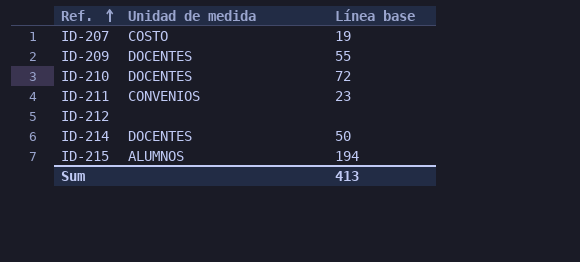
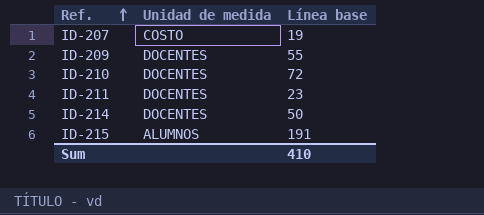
row ID-212: none | none -> none
ID-211 | Unidad de medida: CONVENIOS -> DOCENTES
ID-215 | Línea base: 194 -> 191
Sum | Línea base: 413 -> 410

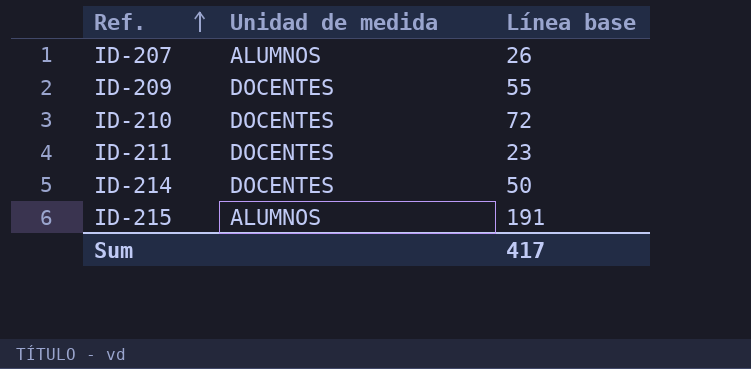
ID-207 | Unidad de medida: COSTO -> ALUMNOS
ID-207 | Línea base: 19 -> 26
Sum | Línea base: 410 -> 417

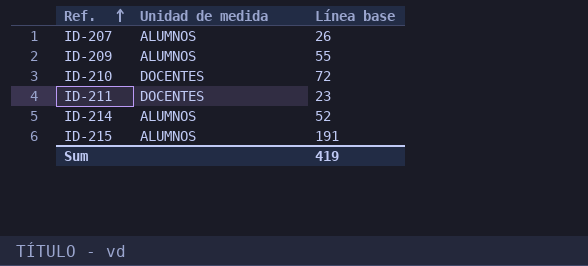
ID-209 | Unidad de medida: DOCENTES -> ALUMNOS
ID-214 | Unidad de medida: DOCENTES -> ALUMNOS
ID-214 | Línea base: 50 -> 52
Sum | Línea base: 417 -> 419

